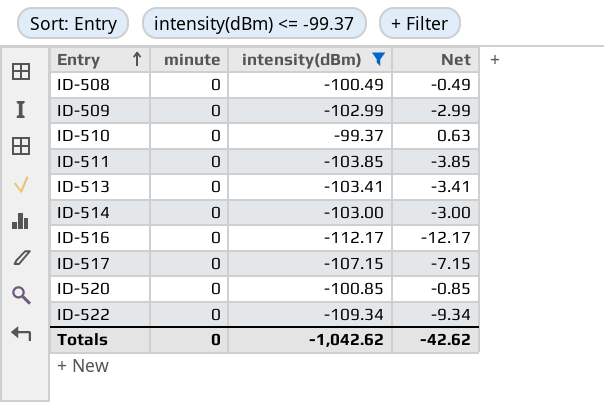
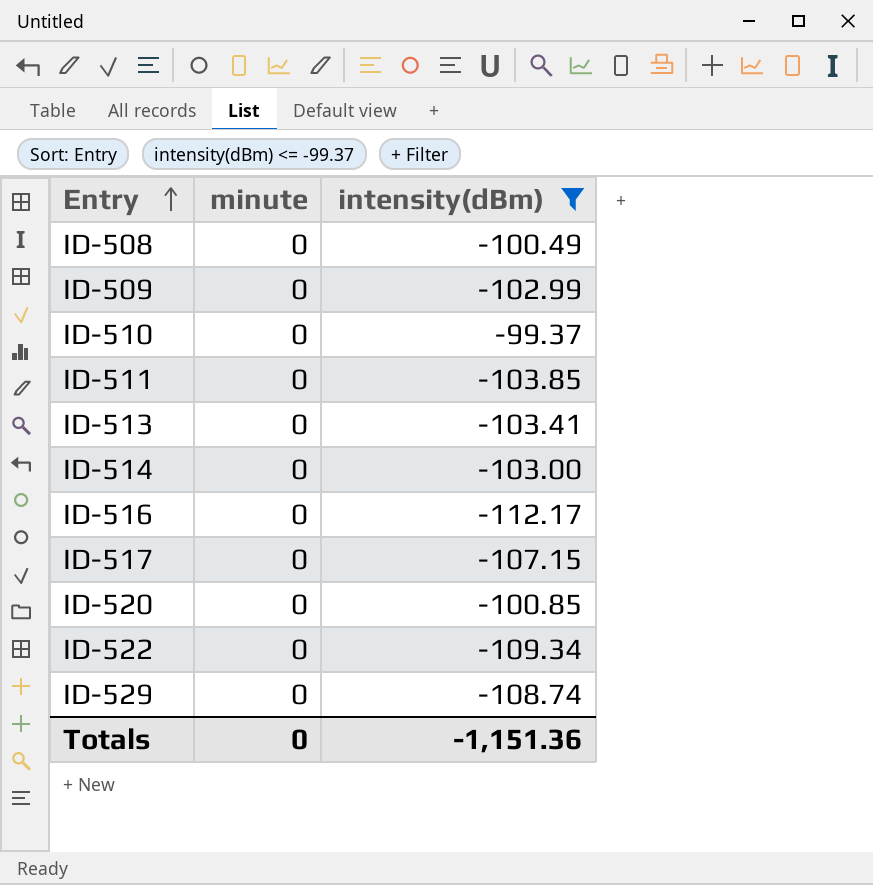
column Net | formula: [intensity(dBm)] + 100 -> none
row ID-529: none -> 0 | -108.74
Totals | intensity(dBm): -1,042.62 -> -1,151.36

